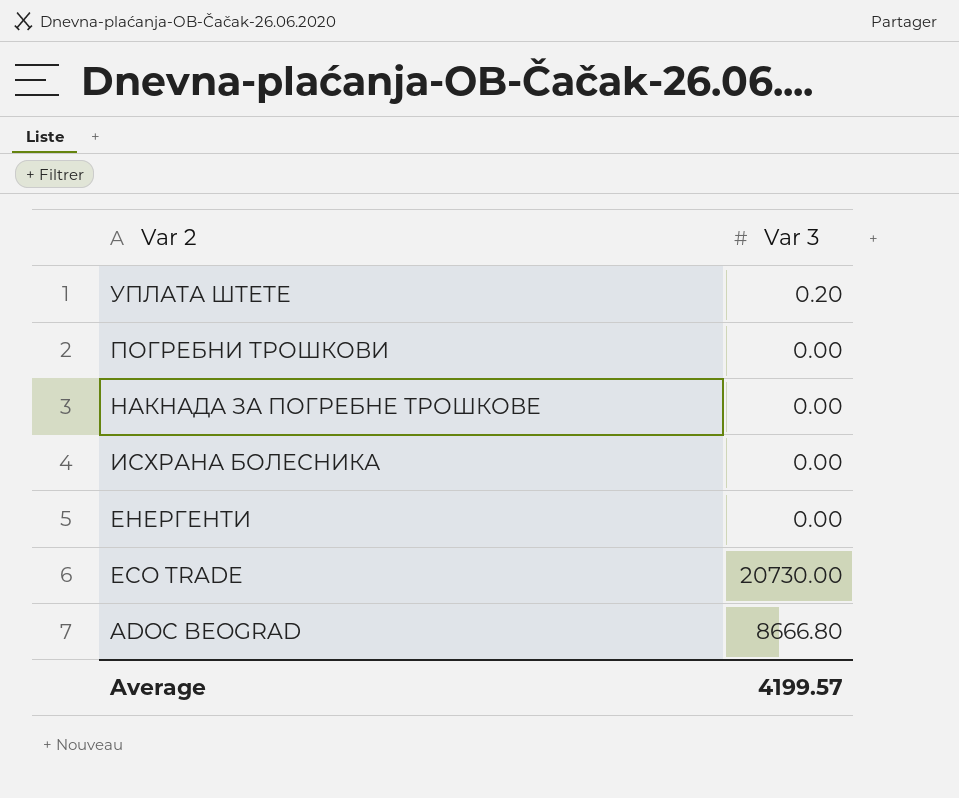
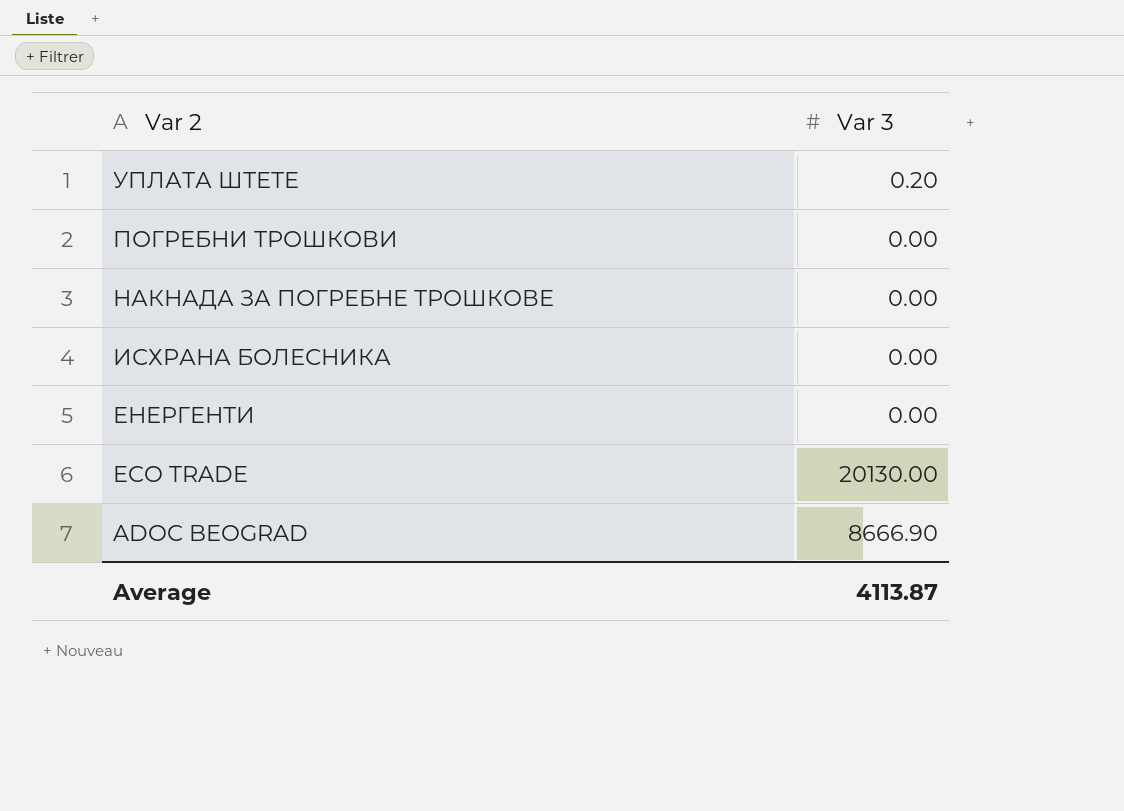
ECO TRADE | Var 3: 20730.00 -> 20130.00
ADOC BEOGRAD | Var 3: 8666.80 -> 8666.90
Average | Var 3: 4199.57 -> 4113.87

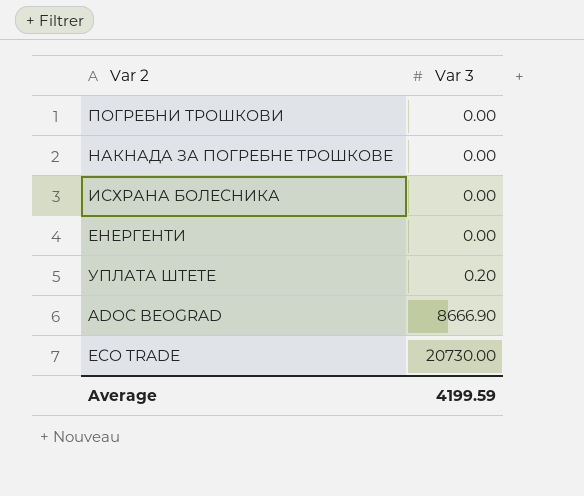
row order: Var 2 descending -> Var 3 ascending
ECO TRADE | Var 3: 20130.00 -> 20730.00
Average | Var 3: 4113.87 -> 4199.59

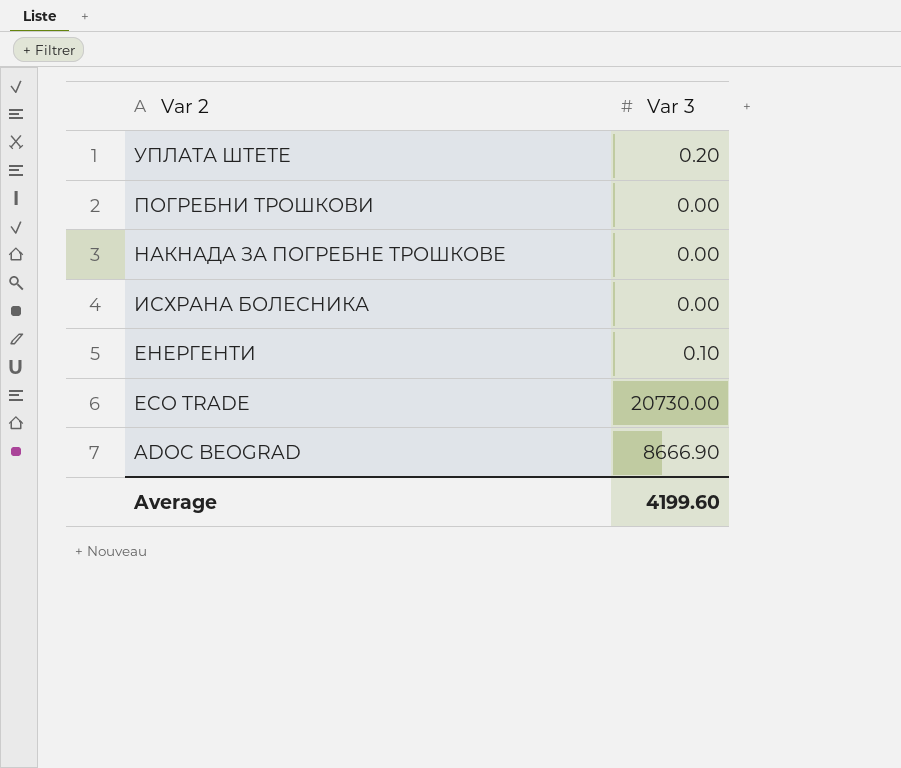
row order: Var 3 ascending -> Var 2 descending
ЕНЕРГЕНТИ | Var 3: 0.00 -> 0.10
Average | Var 3: 4199.59 -> 4199.60

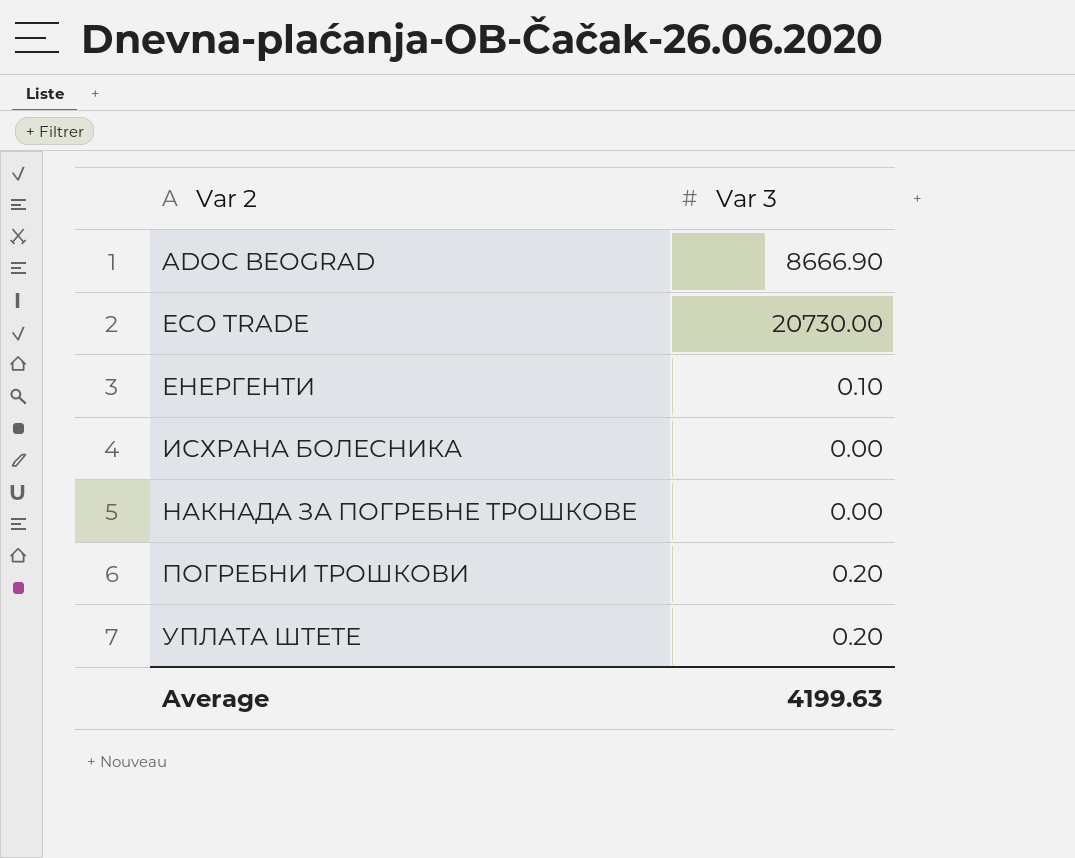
row order: Var 2 descending -> Var 2 ascending
ПОГРЕБНИ ТРОШКОВИ | Var 3: 0.00 -> 0.20
Average | Var 3: 4199.60 -> 4199.63

